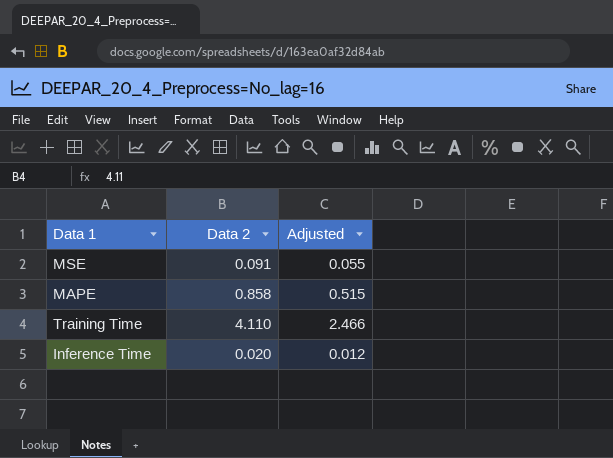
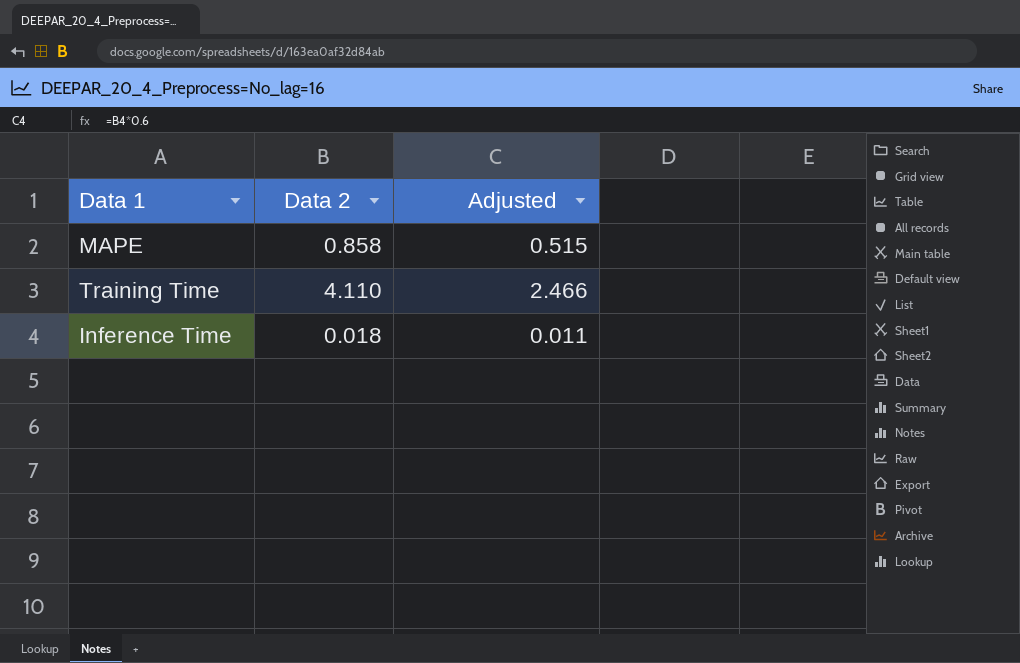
row MSE: 0.091 | 0.055 -> none
Inference Time | Data 2: 0.020 -> 0.018
Inference Time | Adjusted: 0.012 -> 0.011

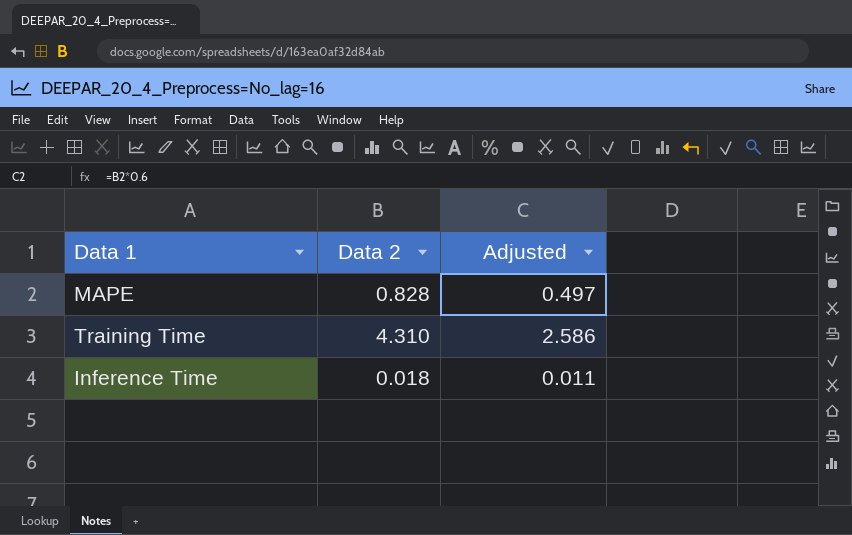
MAPE | Data 2: 0.858 -> 0.828
MAPE | Adjusted: 0.515 -> 0.497
Training Time | Data 2: 4.110 -> 4.310
Training Time | Adjusted: 2.466 -> 2.586

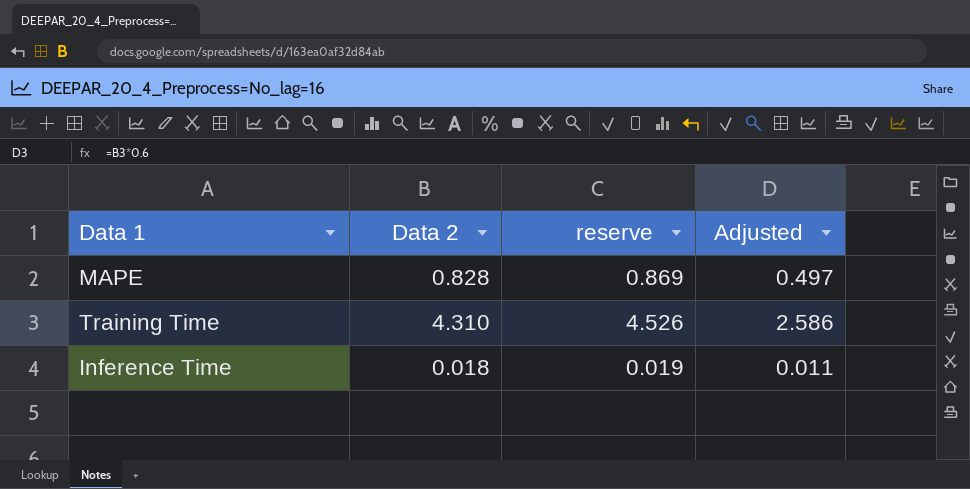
column reserve | formula: none -> [Data 2] * 1.05

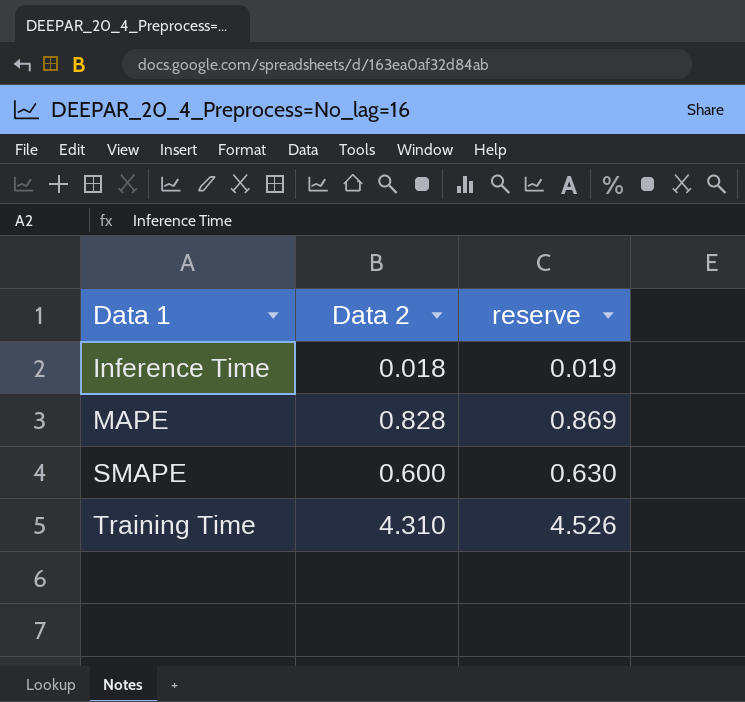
row order: none -> Data 1 ascending
column Adjusted | formula: [Data 2] * 0.6 -> none
row SMAPE: none -> 0.600 | 0.630

